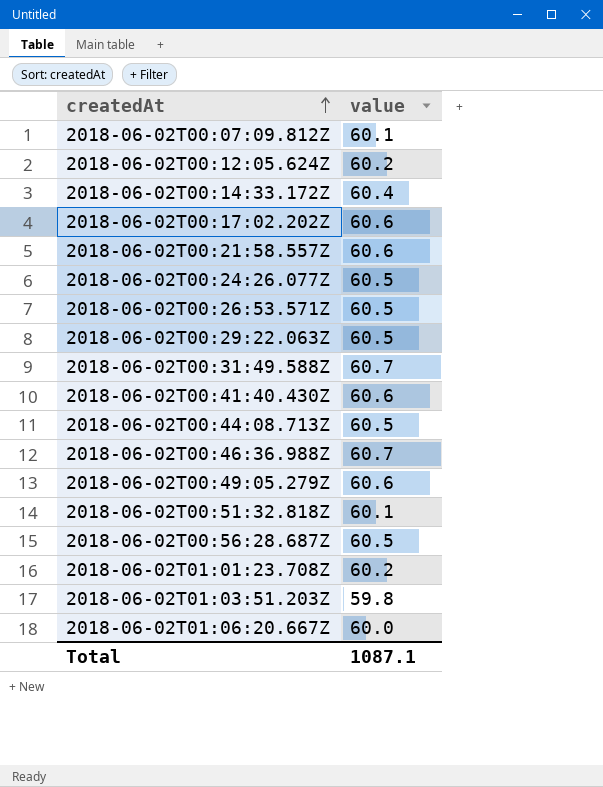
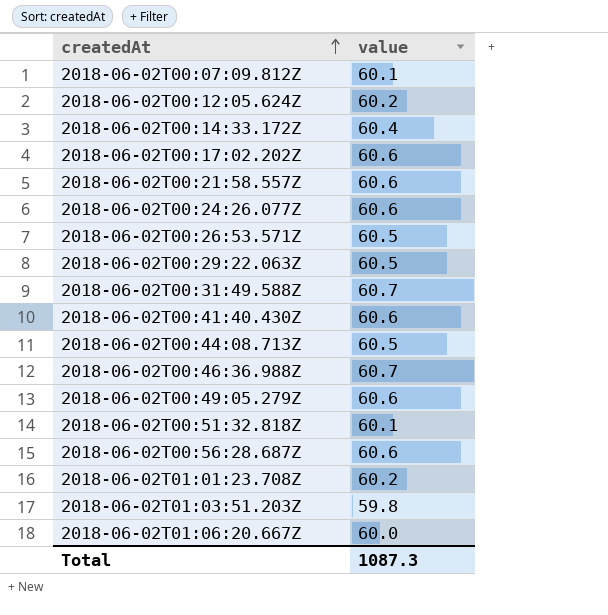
2018-06-02T00:24:26.077Z | value: 60.5 -> 60.6
2018-06-02T00:56:28.687Z | value: 60.5 -> 60.6
Total | value: 1087.1 -> 1087.3

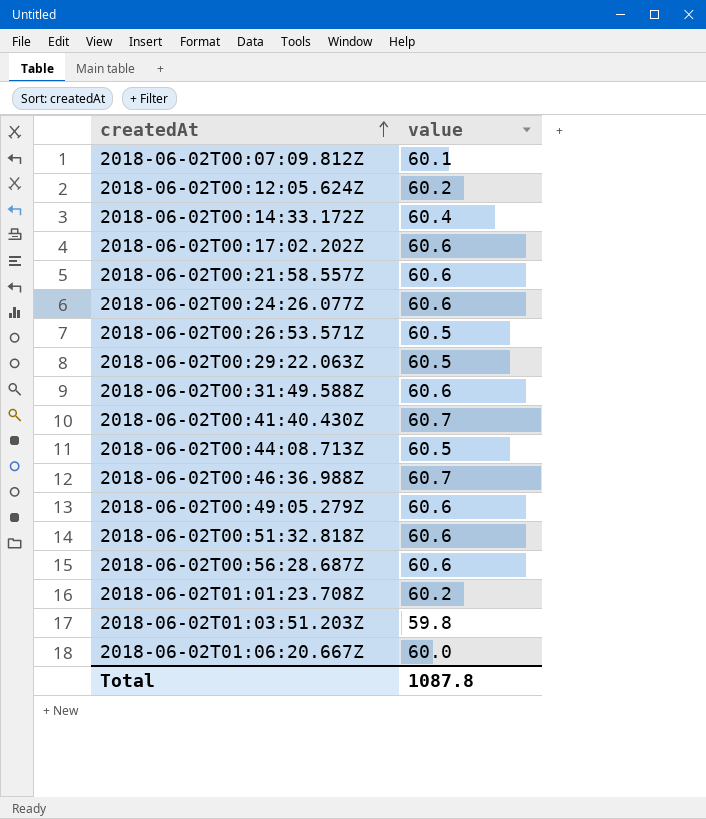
2018-06-02T00:31:49.588Z | value: 60.7 -> 60.6
2018-06-02T00:41:40.430Z | value: 60.6 -> 60.7
2018-06-02T00:51:32.818Z | value: 60.1 -> 60.6
Total | value: 1087.3 -> 1087.8

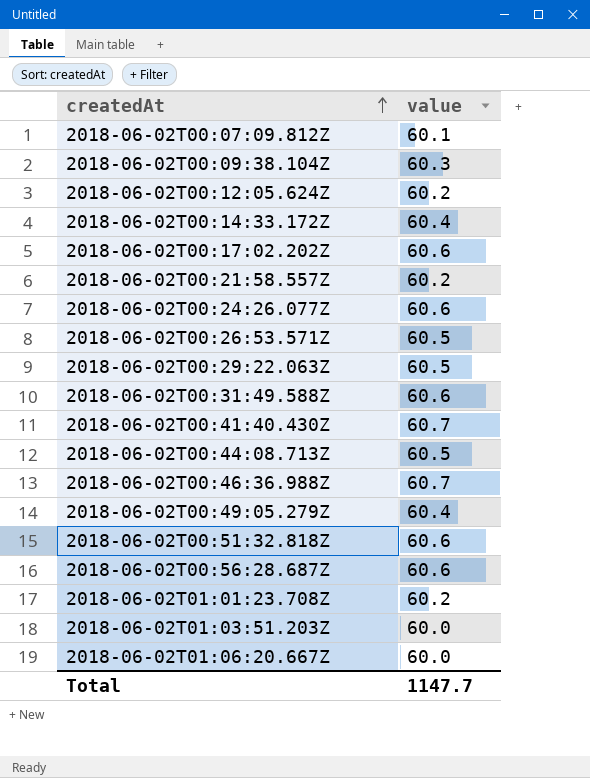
row 2018-06-02T00:09:38.104Z: none -> 60.3
2018-06-02T00:21:58.557Z | value: 60.6 -> 60.2
2018-06-02T00:49:05.279Z | value: 60.6 -> 60.4
2018-06-02T01:03:51.203Z | value: 59.8 -> 60.0
Total | value: 1087.8 -> 1147.7

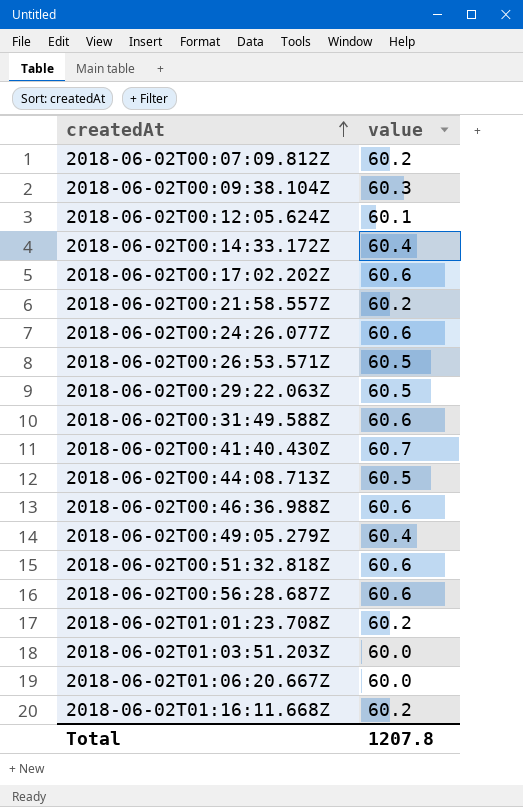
2018-06-02T00:07:09.812Z | value: 60.1 -> 60.2
2018-06-02T00:12:05.624Z | value: 60.2 -> 60.1
2018-06-02T00:46:36.988Z | value: 60.7 -> 60.6
row 2018-06-02T01:16:11.668Z: none -> 60.2
Total | value: 1147.7 -> 1207.8

